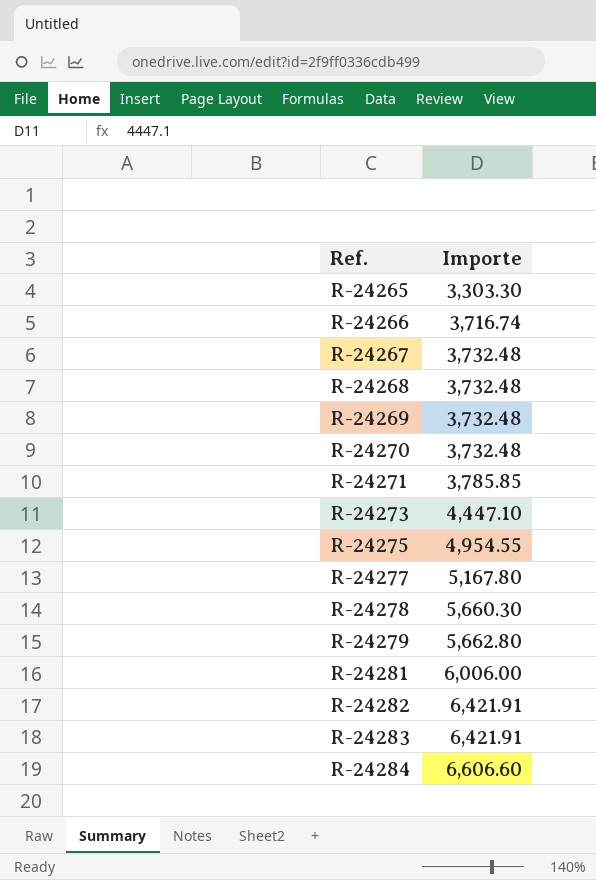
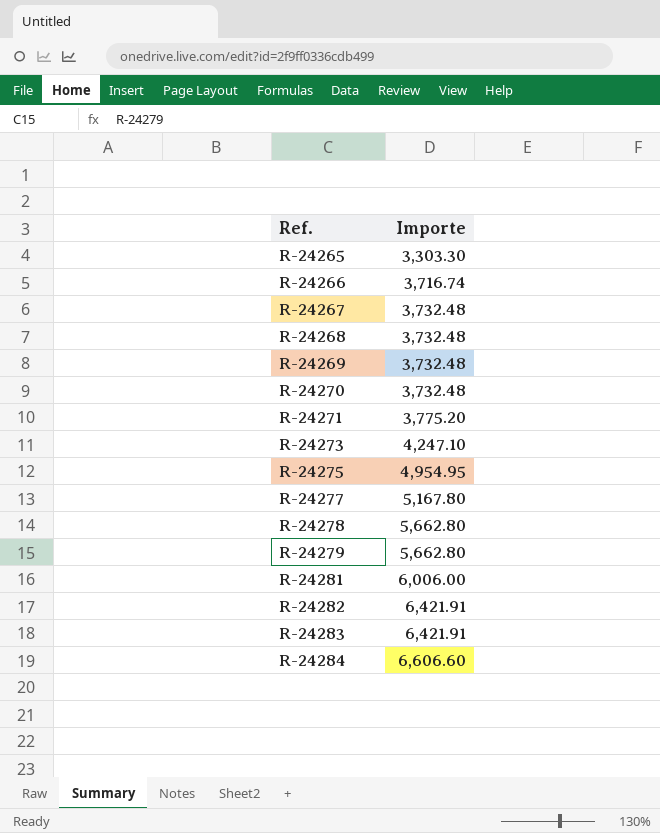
R-24271 | Importe: 3,785.85 -> 3,775.20
R-24273 | Importe: 4,447.10 -> 4,247.10
R-24275 | Importe: 4,954.55 -> 4,954.95
R-24278 | Importe: 5,660.30 -> 5,662.80

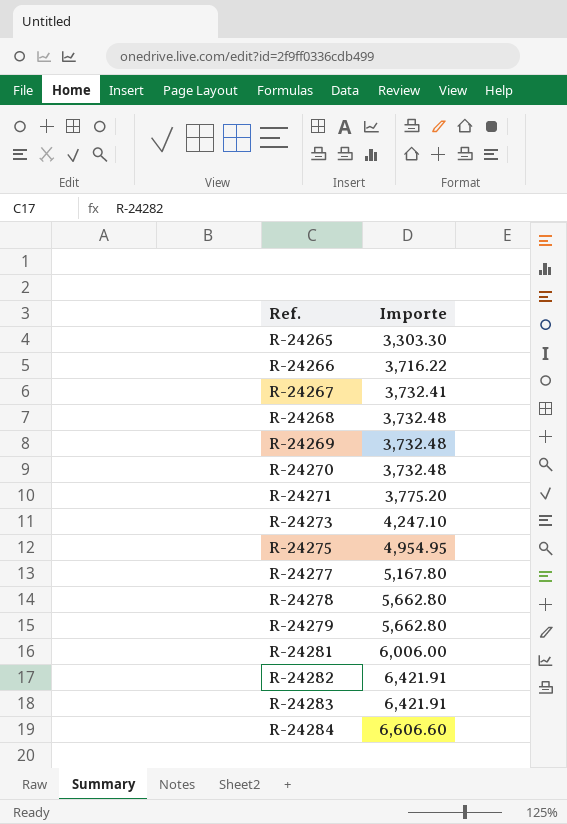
R-24266 | Importe: 3,716.74 -> 3,716.22
R-24267 | Importe: 3,732.48 -> 3,732.41

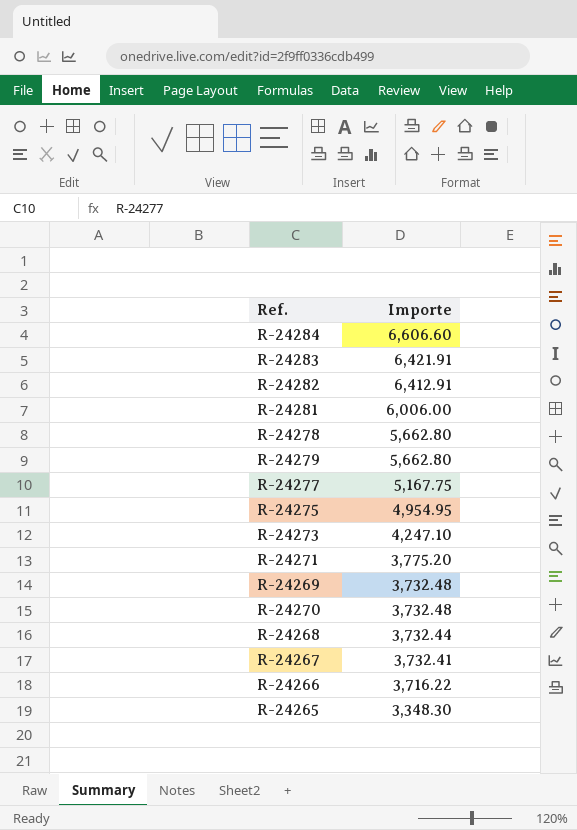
row order: Ref. ascending -> Importe descending
R-24282 | Importe: 6,421.91 -> 6,412.91
R-24277 | Importe: 5,167.80 -> 5,167.75
R-24268 | Importe: 3,732.48 -> 3,732.44
R-24265 | Importe: 3,303.30 -> 3,348.30

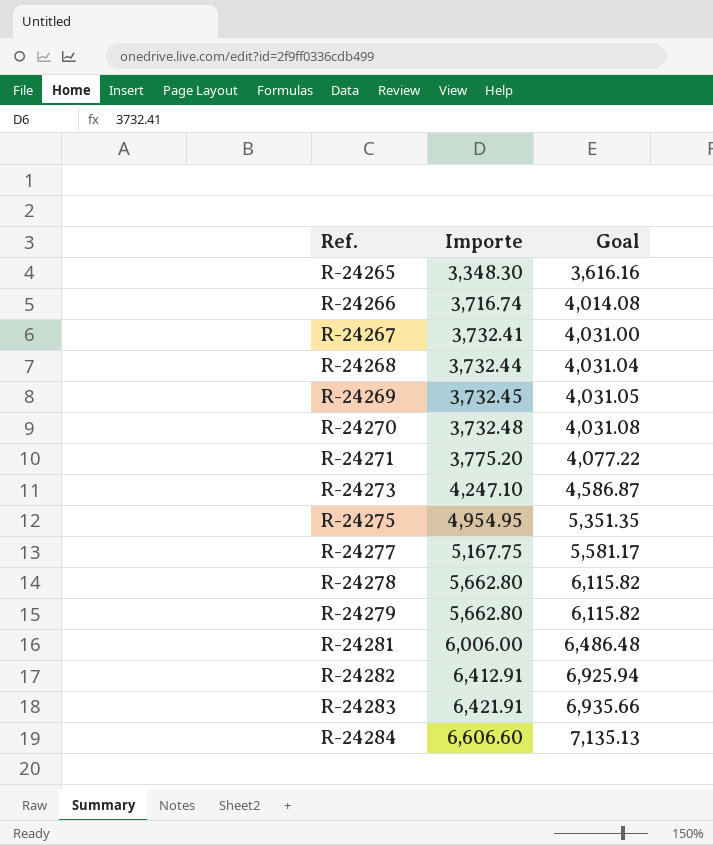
row order: Importe descending -> Ref. ascending
column Goal | formula: none -> [Importe] * 1.08
R-24266 | Importe: 3,716.22 -> 3,716.74
R-24269 | Importe: 3,732.48 -> 3,732.45

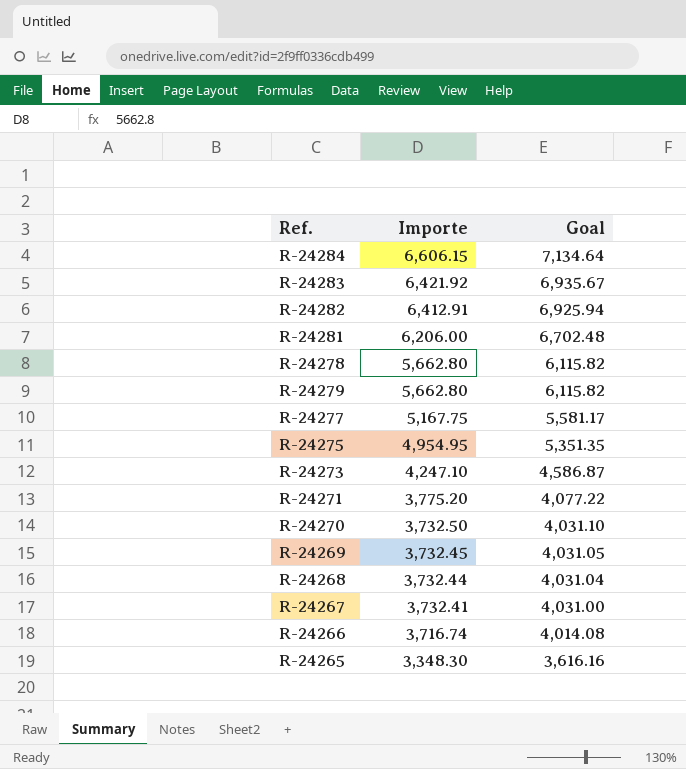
row order: Ref. ascending -> Importe descending
R-24284 | Importe: 6,606.60 -> 6,606.15
R-24284 | Goal: 7,135.13 -> 7,134.64
R-24283 | Importe: 6,421.91 -> 6,421.92
R-24283 | Goal: 6,935.66 -> 6,935.67
R-24281 | Importe: 6,006.00 -> 6,206.00
R-24281 | Goal: 6,486.48 -> 6,702.48
R-24270 | Importe: 3,732.48 -> 3,732.50
R-24270 | Goal: 4,031.08 -> 4,031.10

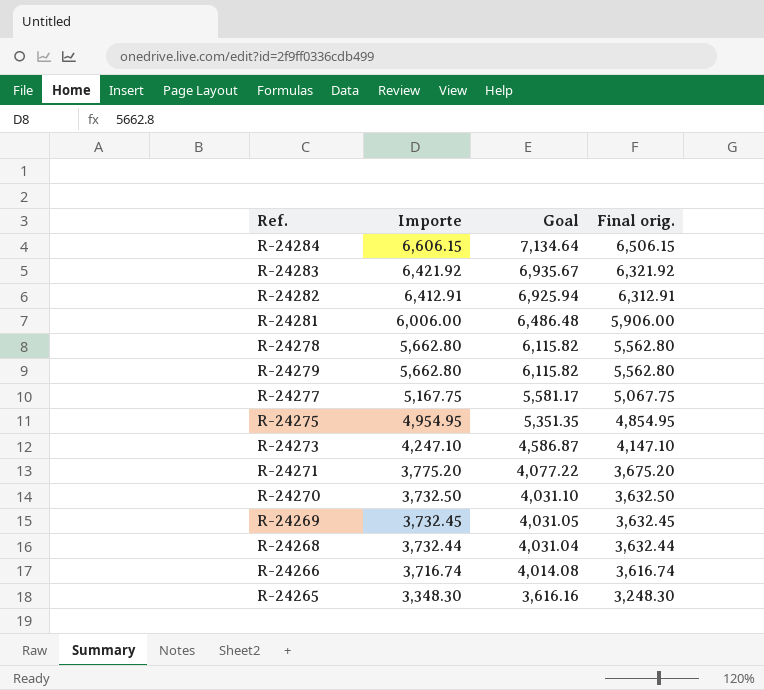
column Final orig. | formula: none -> [Importe] - 100
row R-24267: 3,732.41 | 4,031.00 -> none
R-24281 | Importe: 6,206.00 -> 6,006.00
R-24281 | Goal: 6,702.48 -> 6,486.48

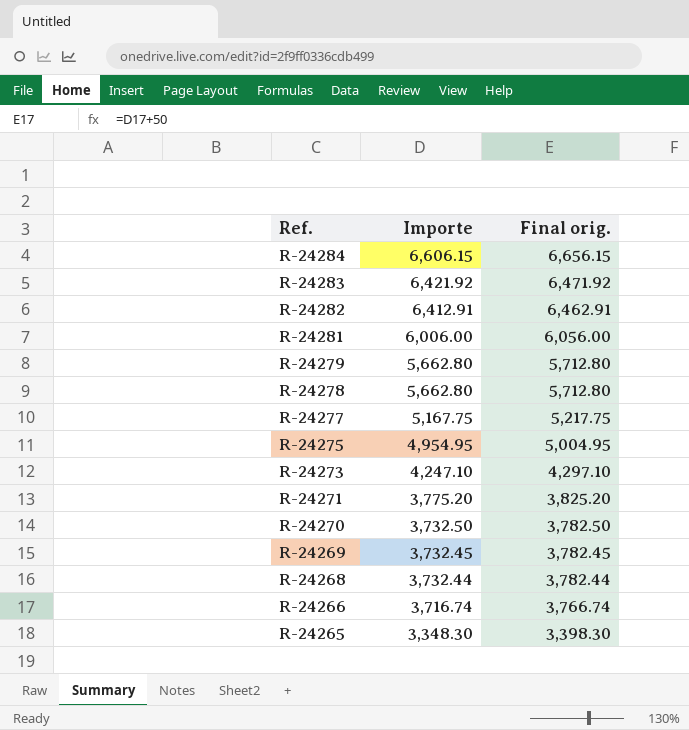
row order: Importe descending -> Ref. descending
column Goal | formula: [Importe] * 1.08 -> none
column Final orig. | formula: [Importe] - 100 -> [Importe] + 50

